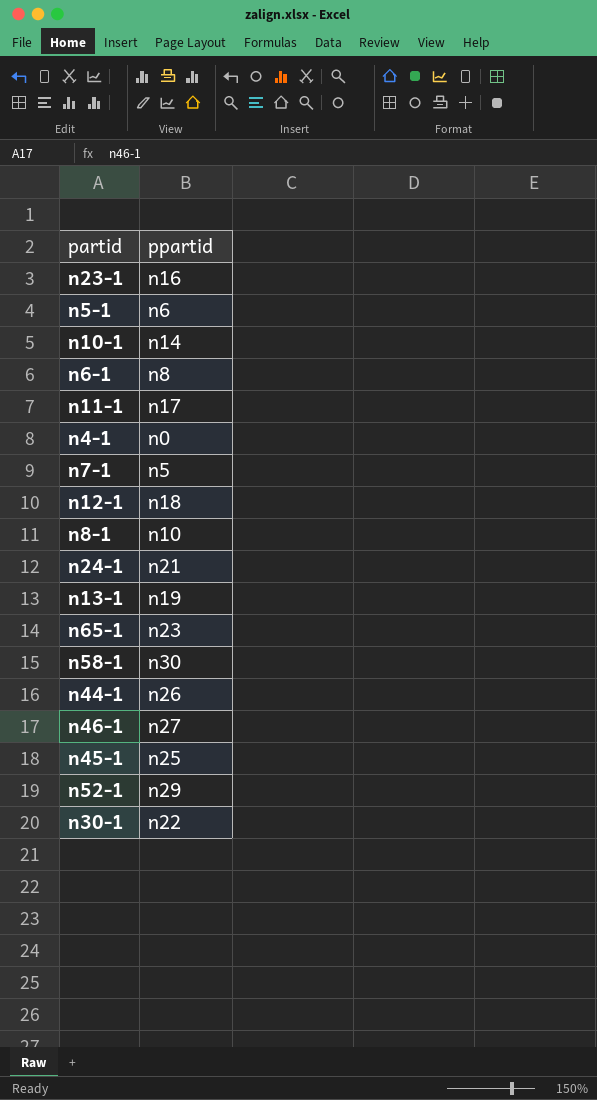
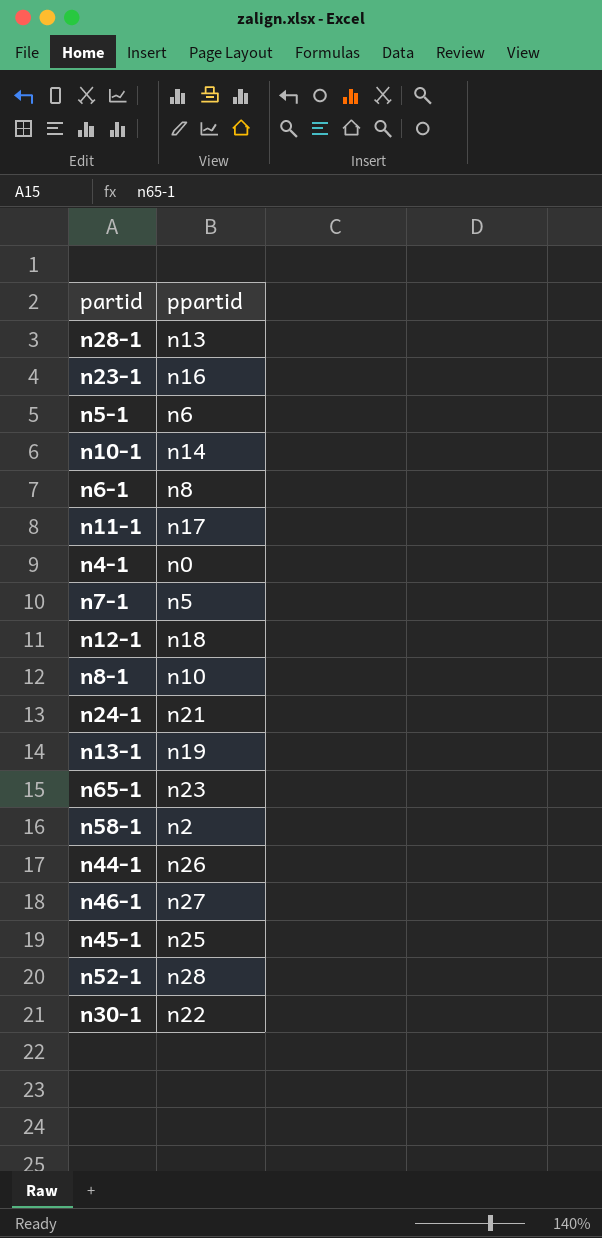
row n28-1: none -> n13
n58-1 | ppartid: n30 -> n2
n52-1 | ppartid: n29 -> n28

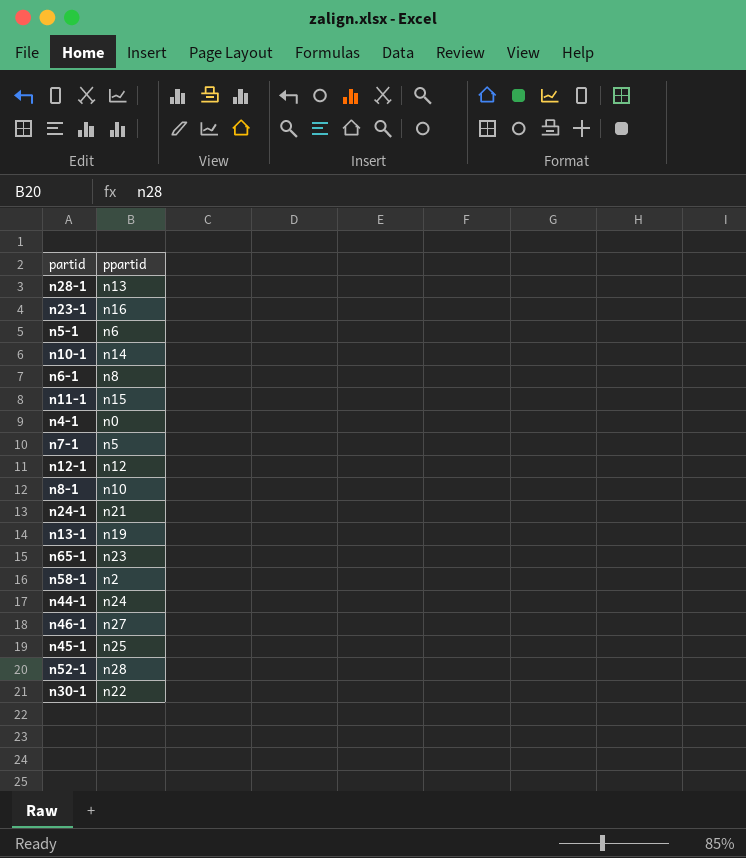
n11-1 | ppartid: n17 -> n15
n12-1 | ppartid: n18 -> n12
n44-1 | ppartid: n26 -> n24

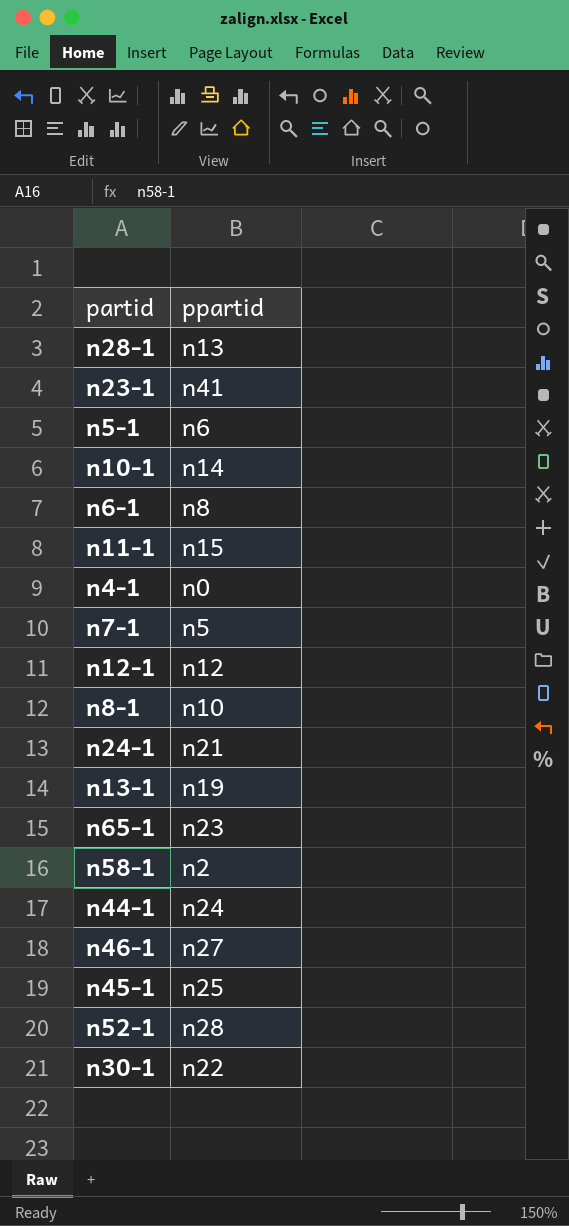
n23-1 | ppartid: n16 -> n41

